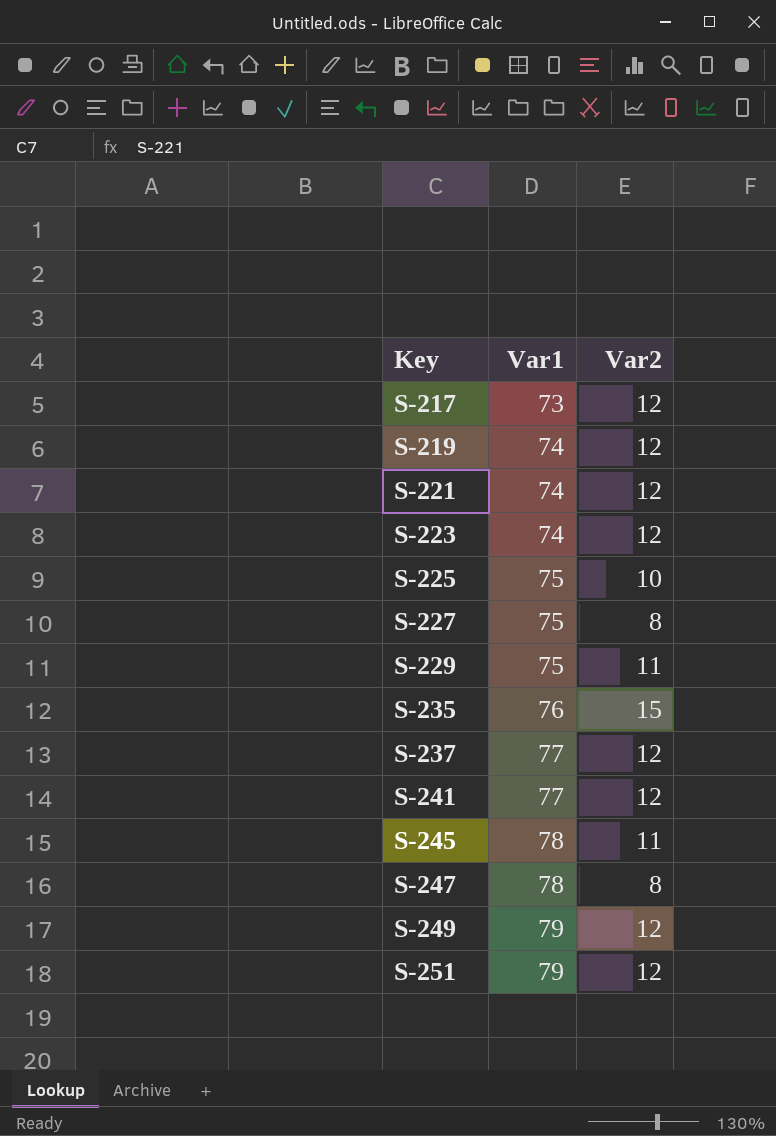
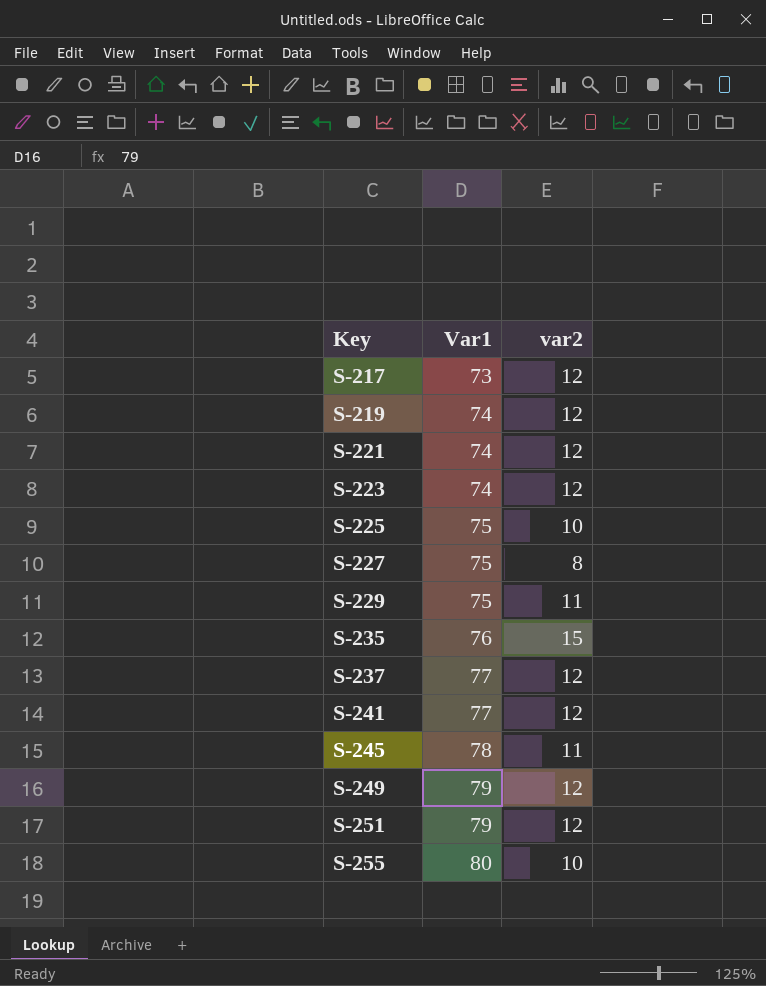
column name: Var2 -> var2
row S-247: 78 | 8 -> none
row S-255: none -> 80 | 10

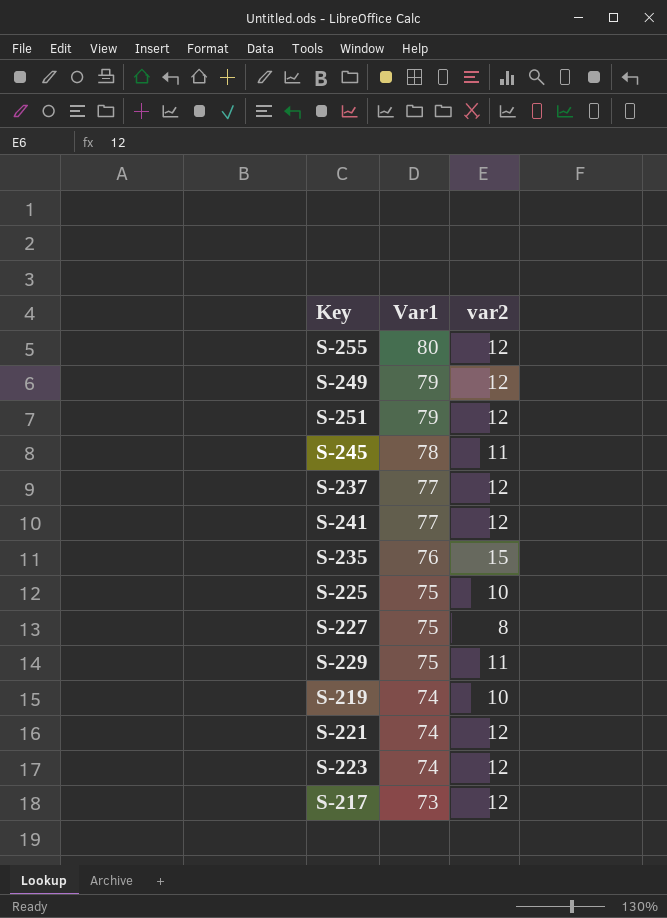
row order: Key ascending -> Var1 descending
S-255 | var2: 10 -> 12
S-219 | var2: 12 -> 10

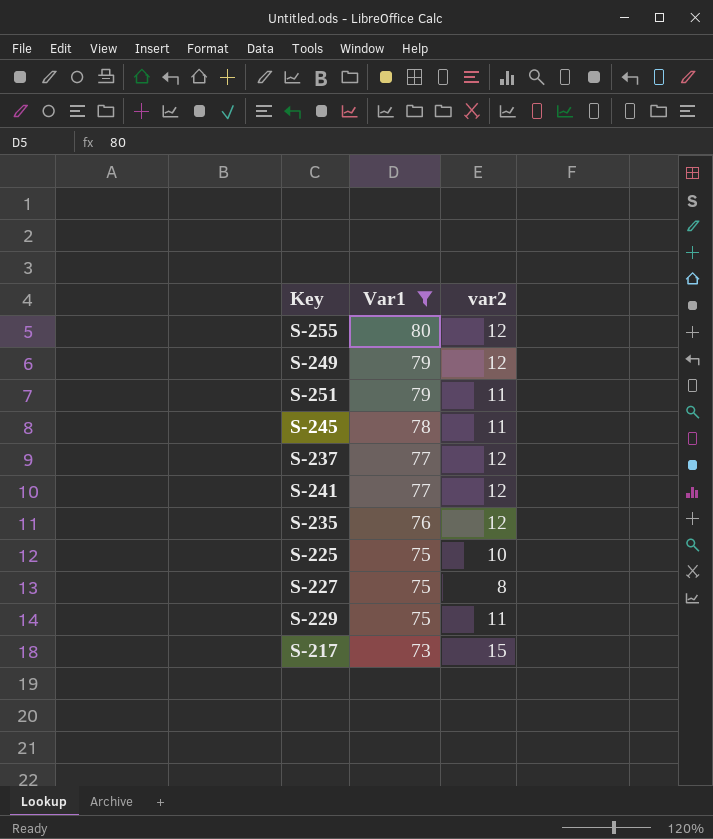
filter: none -> Var1 != 74
S-251 | var2: 12 -> 11
S-235 | var2: 15 -> 12
S-217 | var2: 12 -> 15

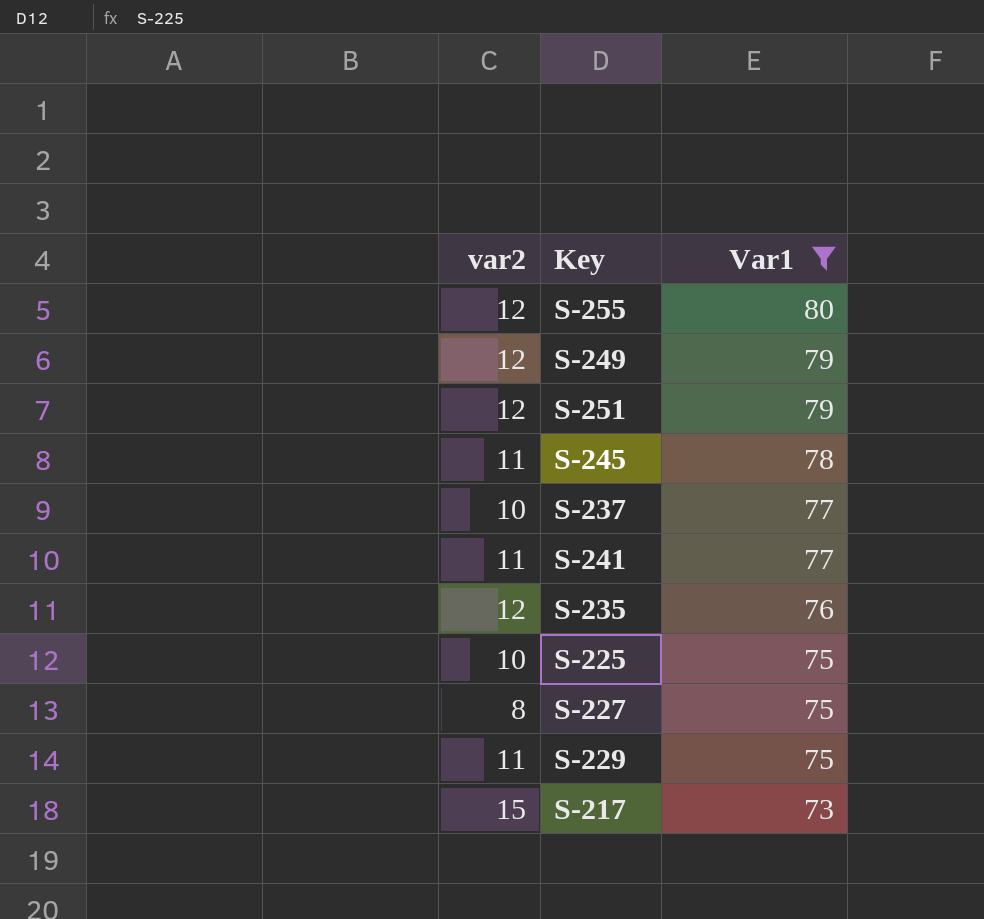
column var2 | position: 3 -> 1
S-251 | var2: 11 -> 12
S-237 | var2: 12 -> 10
S-241 | var2: 12 -> 11

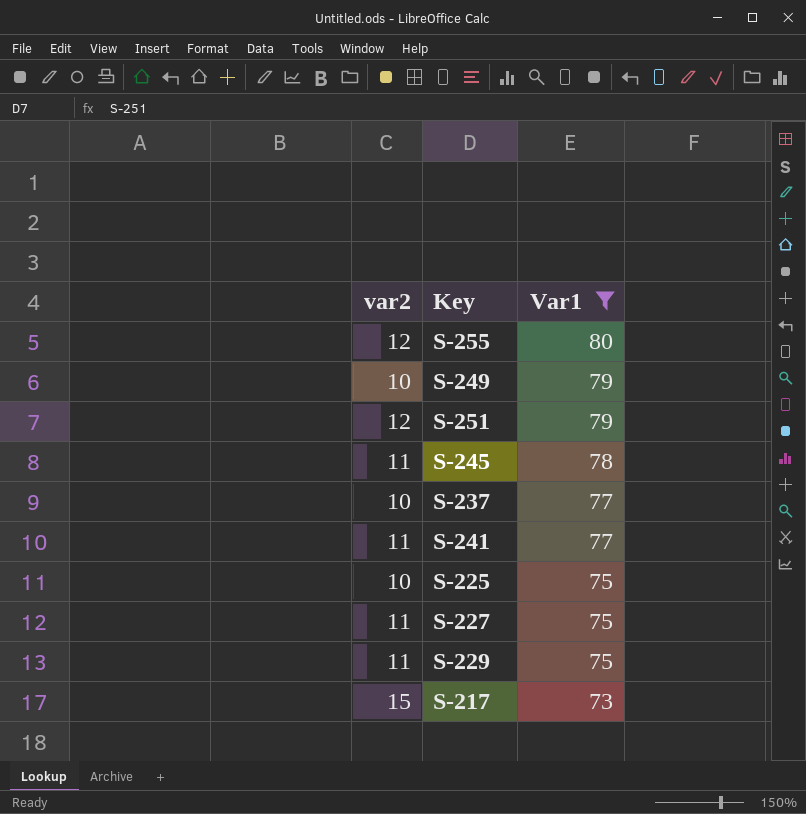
row S-235: 12 | 76 -> none
S-249 | var2: 12 -> 10
S-227 | var2: 8 -> 11

